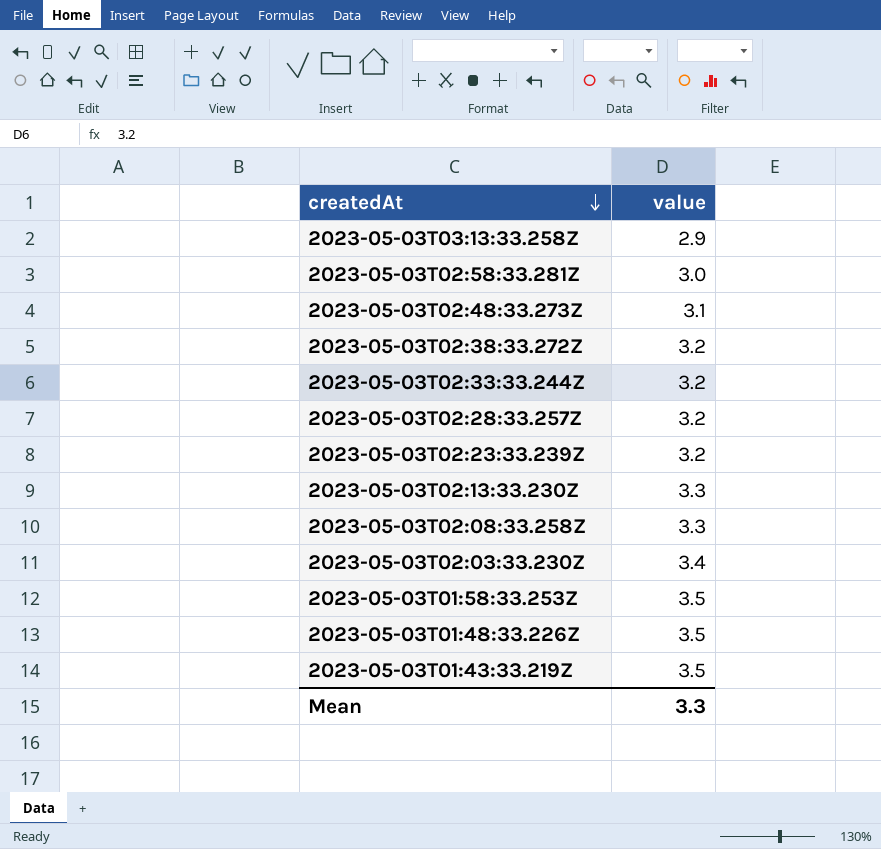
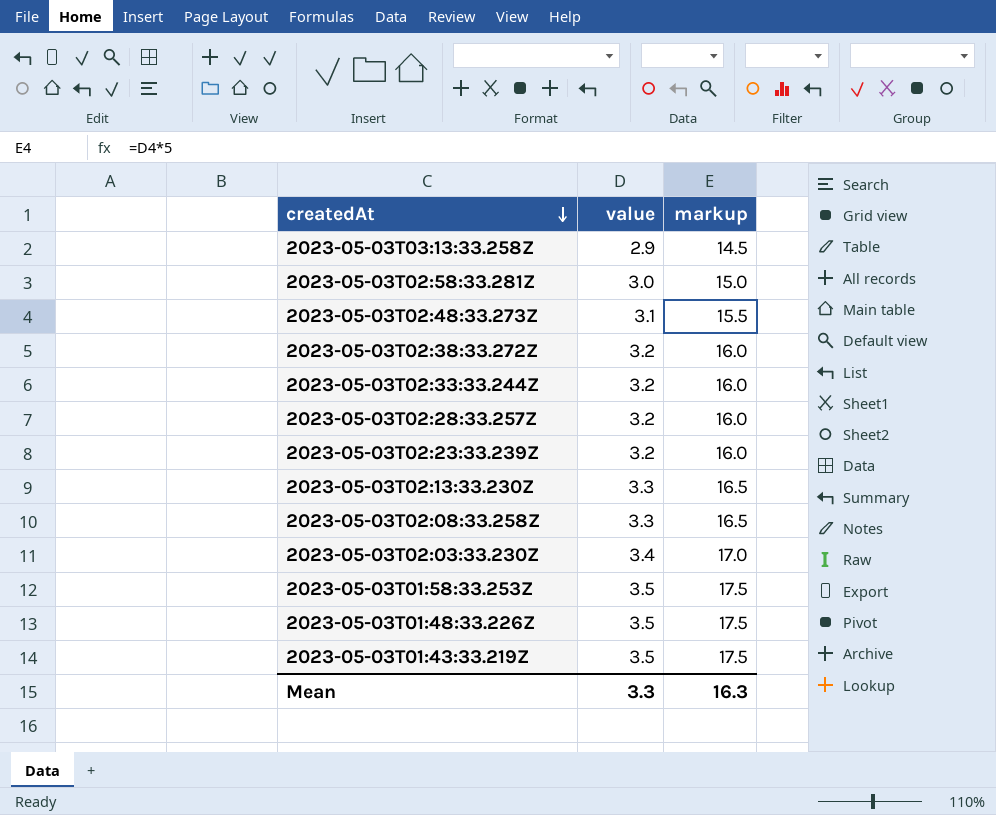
column markup | formula: none -> [value] * 5

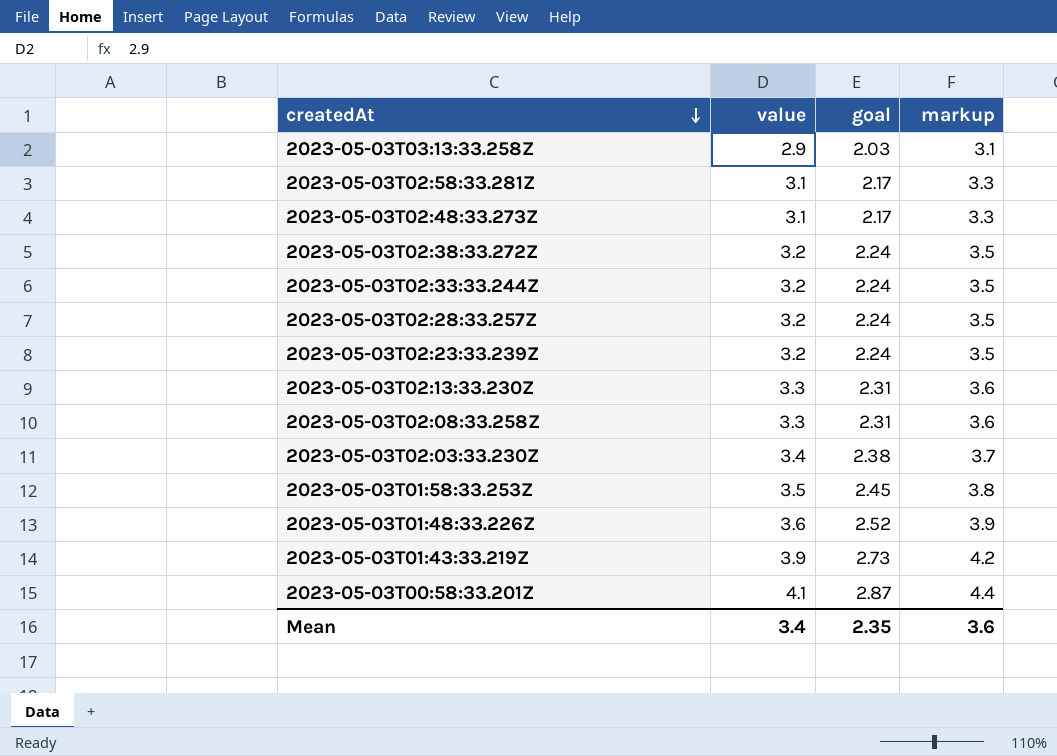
column goal | formula: none -> [value] * 0.7
column markup | formula: [value] * 5 -> [value] * 1.08
2023-05-03T02:58:33.281Z | value: 3.0 -> 3.1
2023-05-03T01:48:33.226Z | value: 3.5 -> 3.6
2023-05-03T01:43:33.219Z | value: 3.5 -> 3.9
row 2023-05-03T00:58:33.201Z: none -> 4.1 | 2.87 | 4.4
Mean | value: 3.3 -> 3.4
Mean | markup: 16.3 -> 3.6

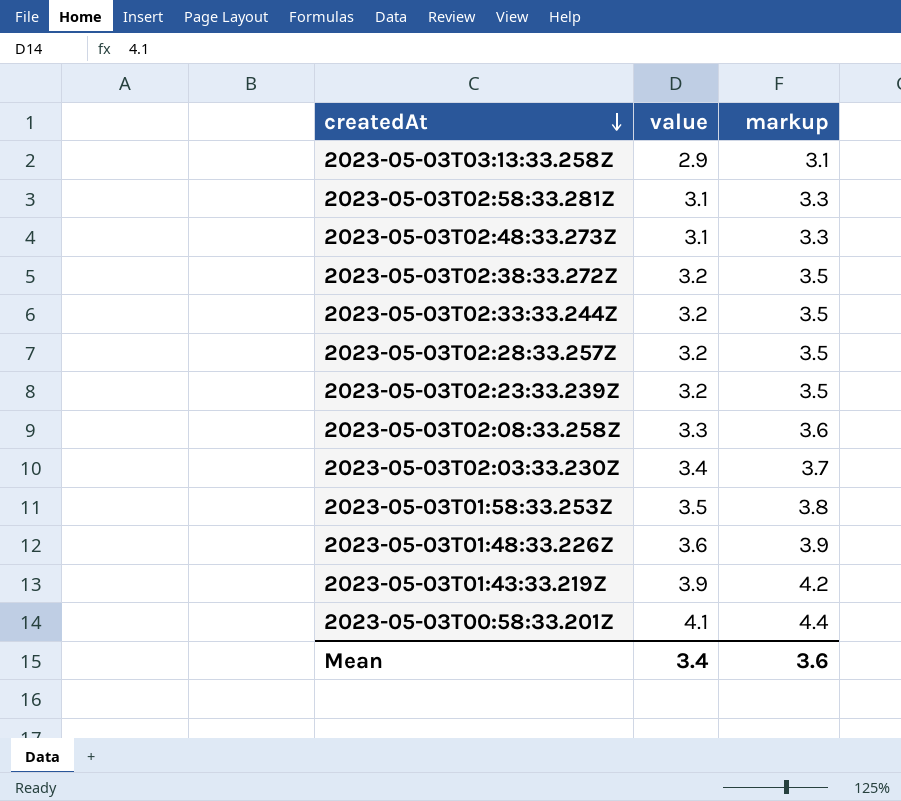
column goal | formula: [value] * 0.7 -> none
row 2023-05-03T02:13:33.230Z: 3.3 | 2.31 | 3.6 -> none

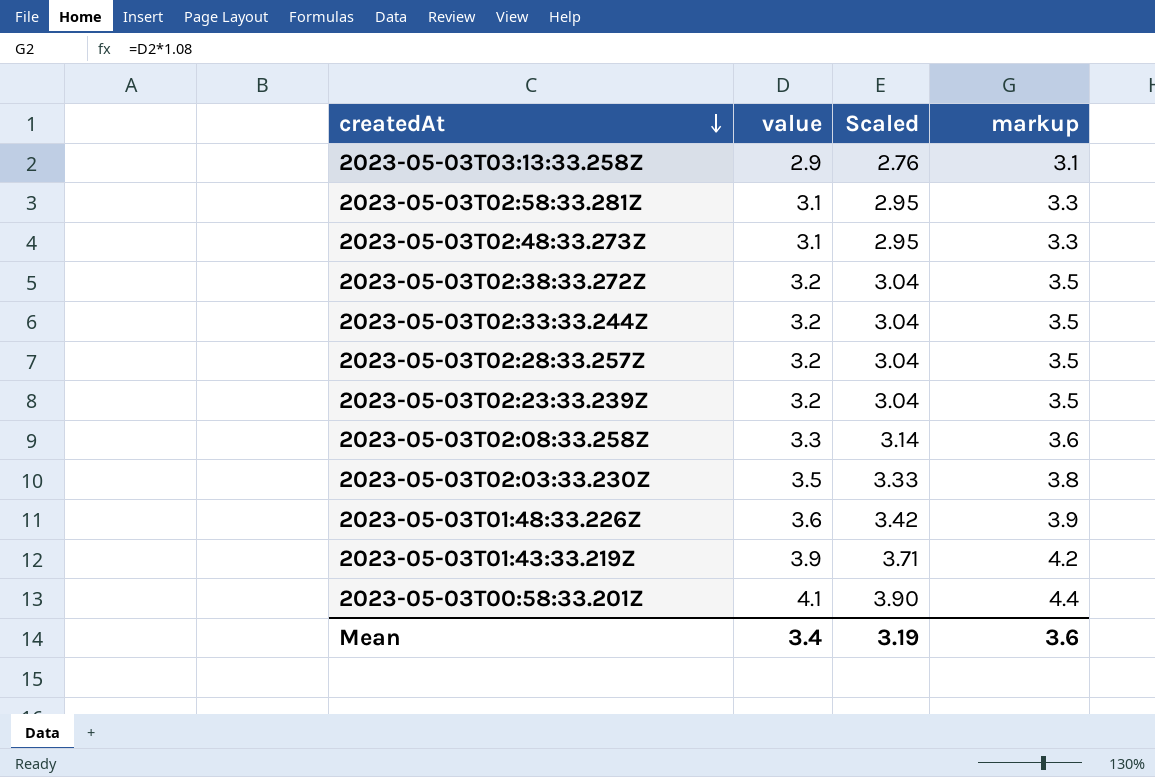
column Scaled | formula: none -> [value] * 0.95
row 2023-05-03T01:58:33.253Z: 3.5 | 3.8 -> none
2023-05-03T02:03:33.230Z | value: 3.4 -> 3.5
2023-05-03T02:03:33.230Z | markup: 3.7 -> 3.8

